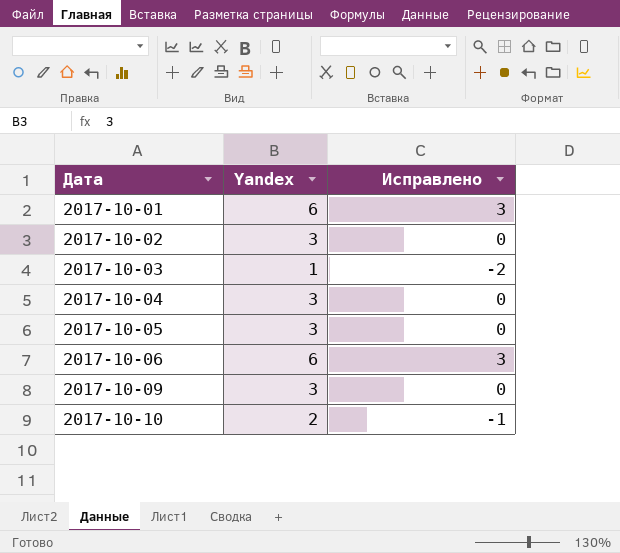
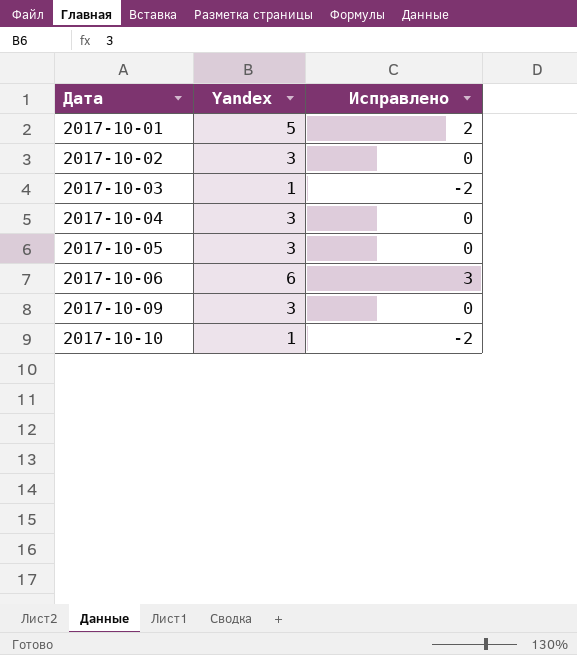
2017-10-01 | Yandex: 6 -> 5
2017-10-01 | Исправлено: 3 -> 2
2017-10-10 | Yandex: 2 -> 1
2017-10-10 | Исправлено: -1 -> -2

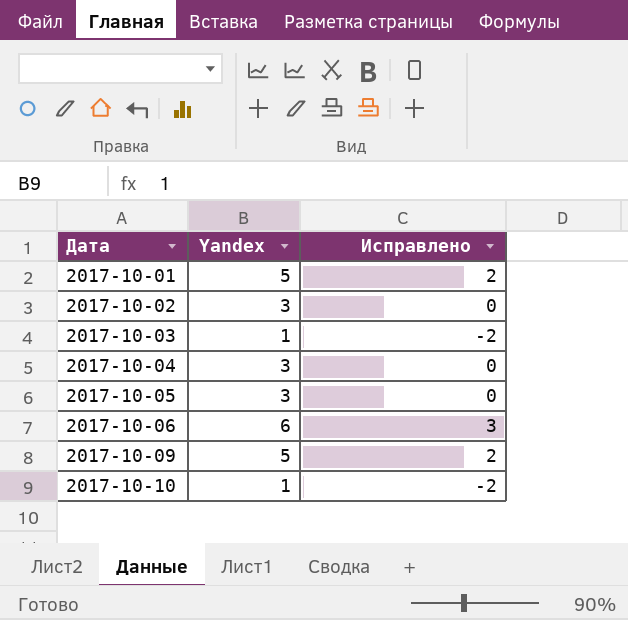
2017-10-09 | Yandex: 3 -> 5
2017-10-09 | Исправлено: 0 -> 2

